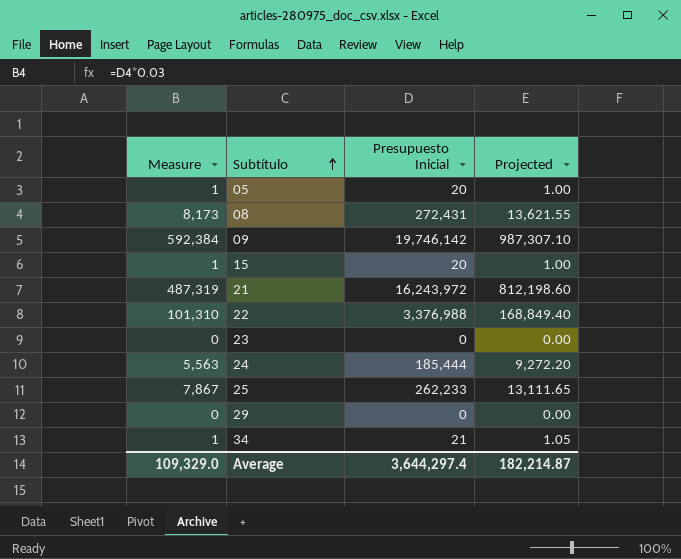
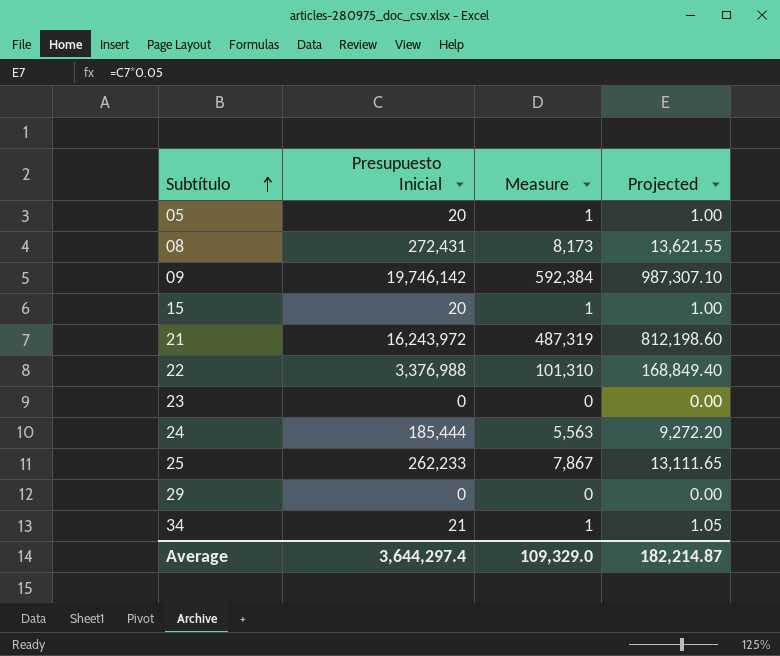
column Measure | position: 1 -> 3

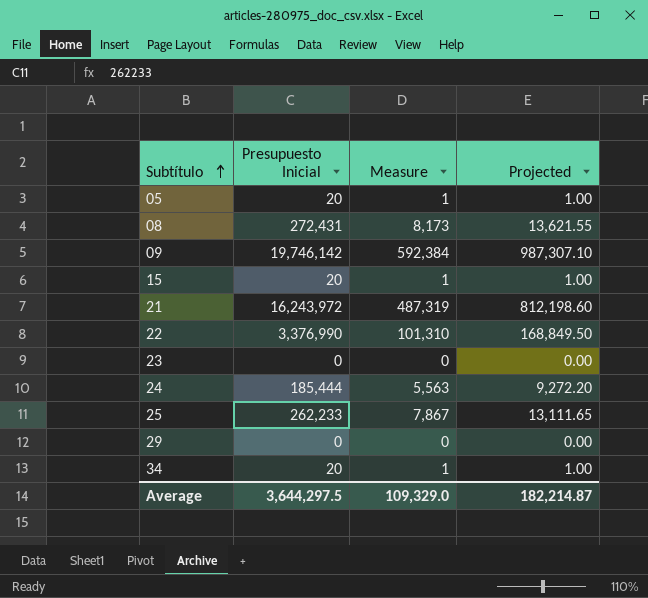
22 | Presupuesto Inicial: 3,376,988 -> 3,376,990
22 | Projected: 168,849.40 -> 168,849.50
34 | Presupuesto Inicial: 21 -> 20
34 | Projected: 1.05 -> 1.00
Average | Presupuesto Inicial: 3,644,297.4 -> 3,644,297.5

